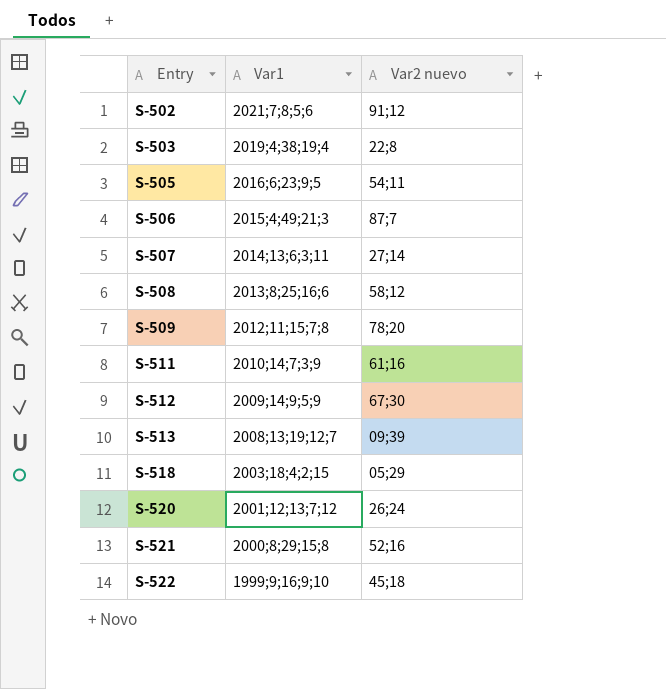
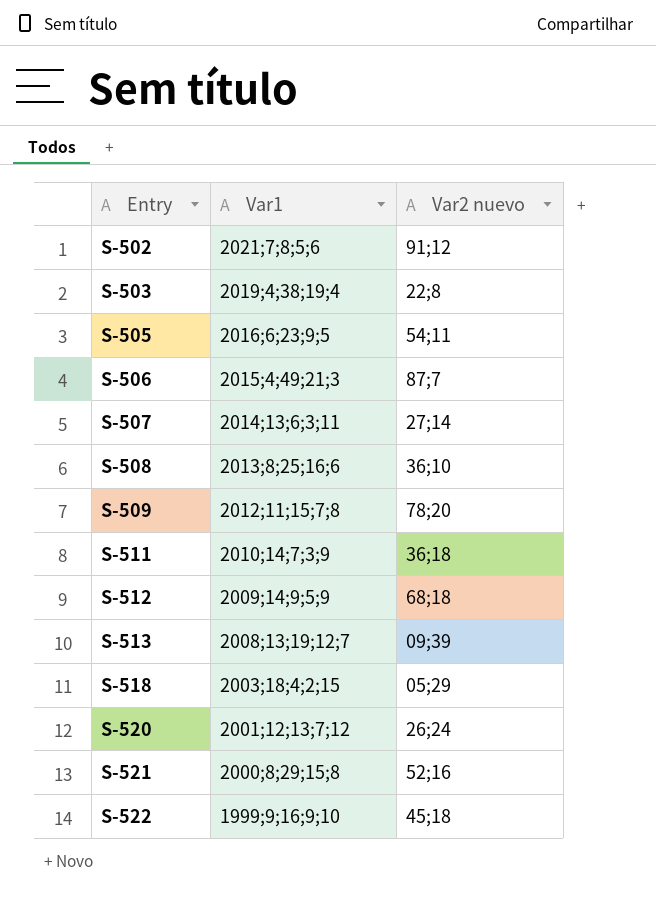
S-508 | Var2 nuevo: 58;12 -> 36;10
S-511 | Var2 nuevo: 61;16 -> 36;18
S-512 | Var2 nuevo: 67;30 -> 68;18

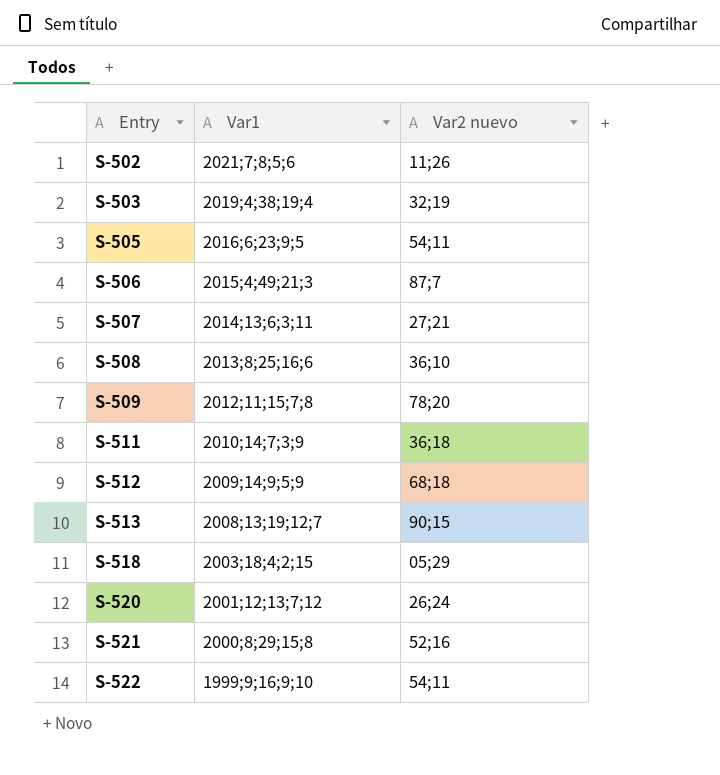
S-502 | Var2 nuevo: 91;12 -> 11;26
S-503 | Var2 nuevo: 22;8 -> 32;19
S-507 | Var2 nuevo: 27;14 -> 27;21
S-513 | Var2 nuevo: 09;39 -> 90;15
S-522 | Var2 nuevo: 45;18 -> 54;11

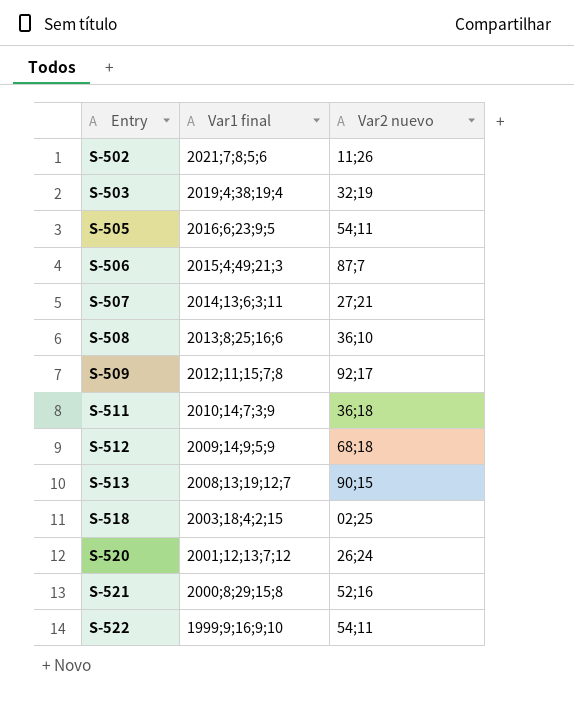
column name: Var1 -> Var1 final
S-509 | Var2 nuevo: 78;20 -> 92;17
S-518 | Var2 nuevo: 05;29 -> 02;25

